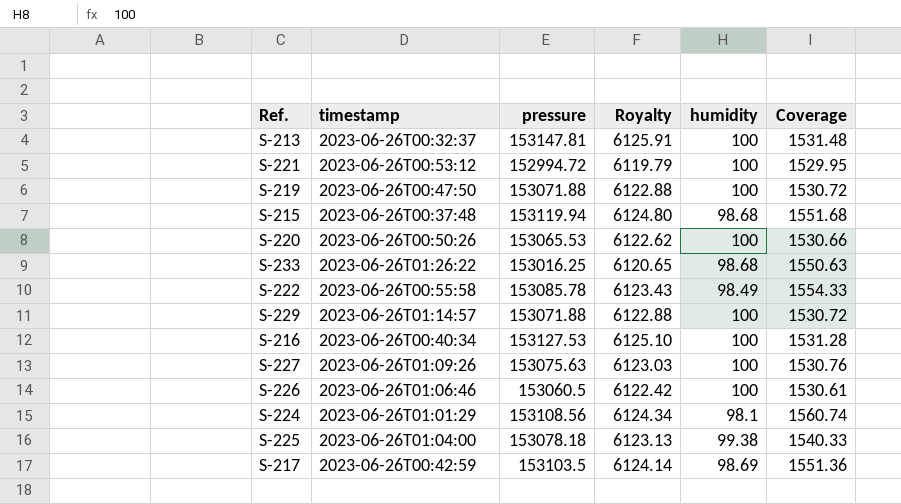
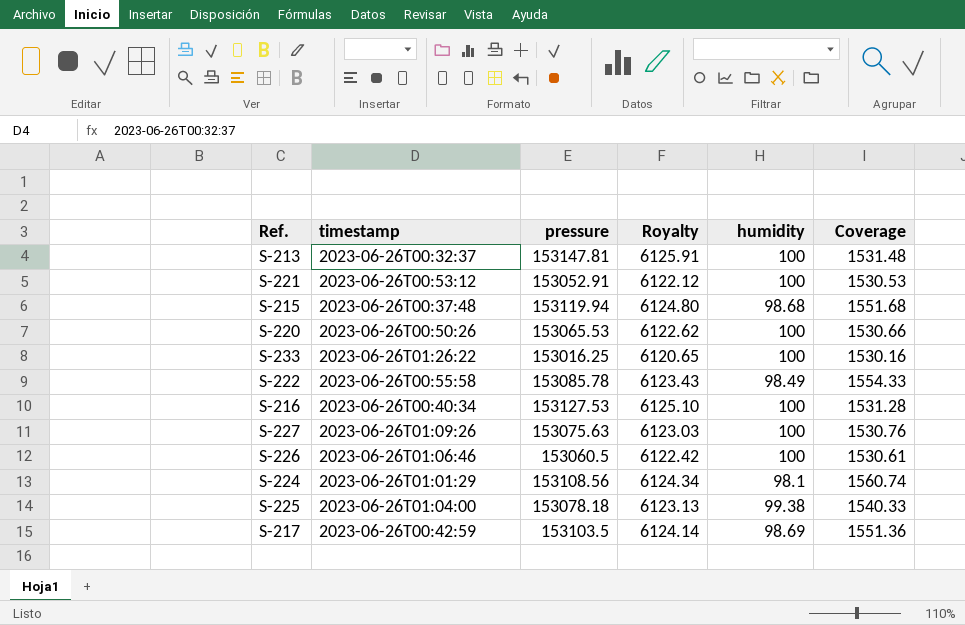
row S-219: 2023-06-26T00:47:50 | 153071.88 | 6122.88 | 100 | 1530.72 -> none
row S-229: 2023-06-26T01:14:57 | 153071.88 | 6122.88 | 100 | 1530.72 -> none
S-221 | pressure: 152994.72 -> 153052.91
S-221 | Royalty: 6119.79 -> 6122.12
S-221 | Coverage: 1529.95 -> 1530.53
S-233 | humidity: 98.68 -> 100
S-233 | Coverage: 1550.63 -> 1530.16

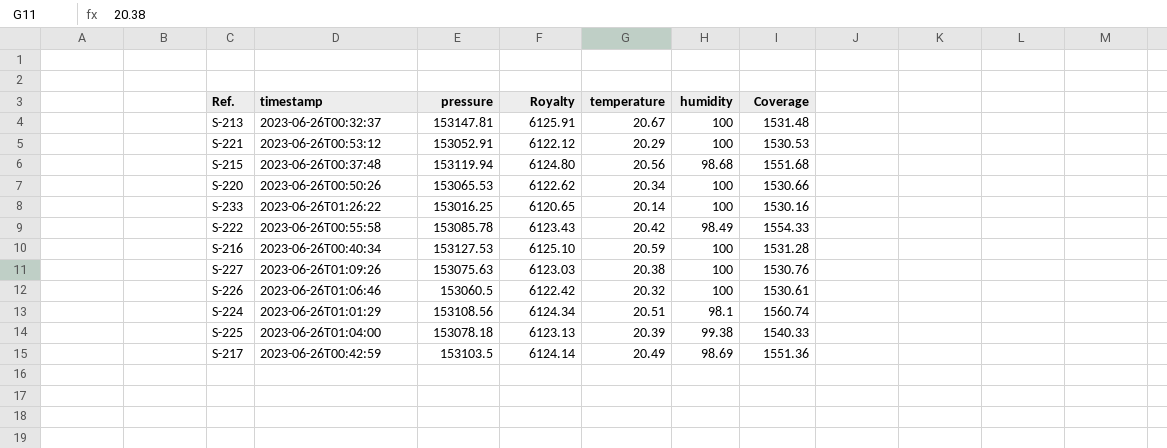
column temperature | position: none -> 5

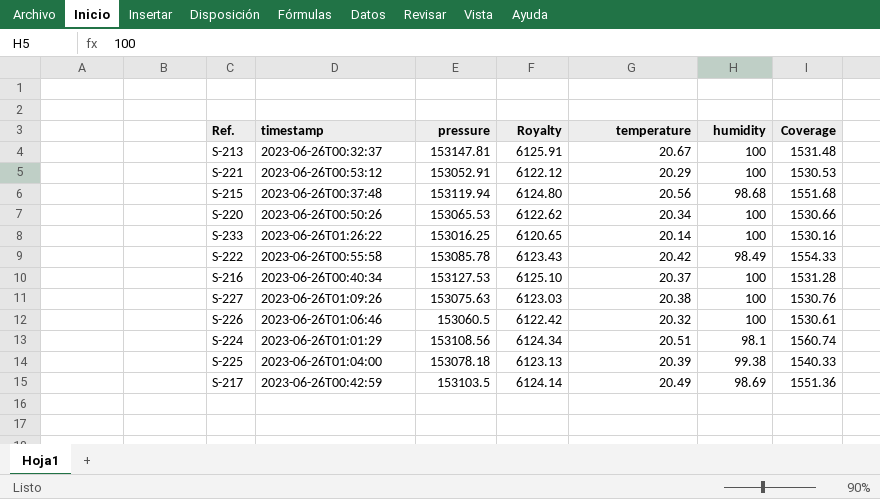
S-216 | temperature: 20.59 -> 20.37

